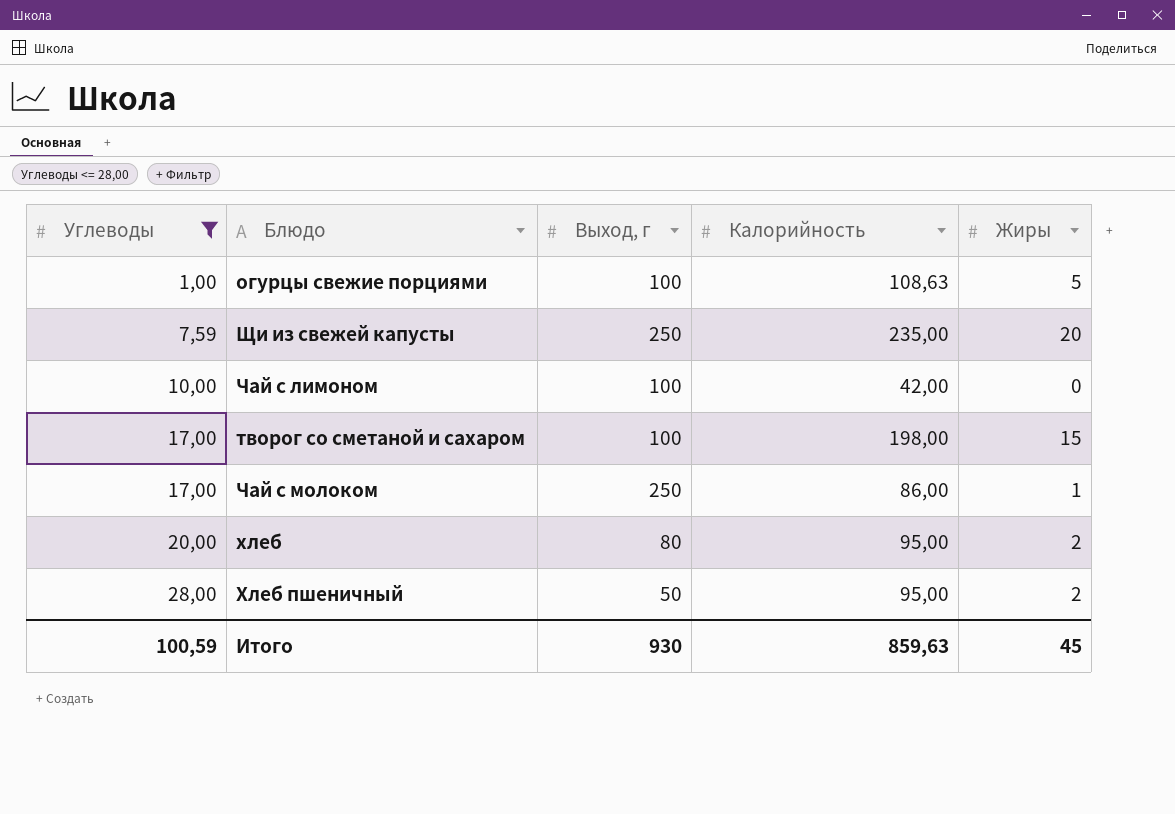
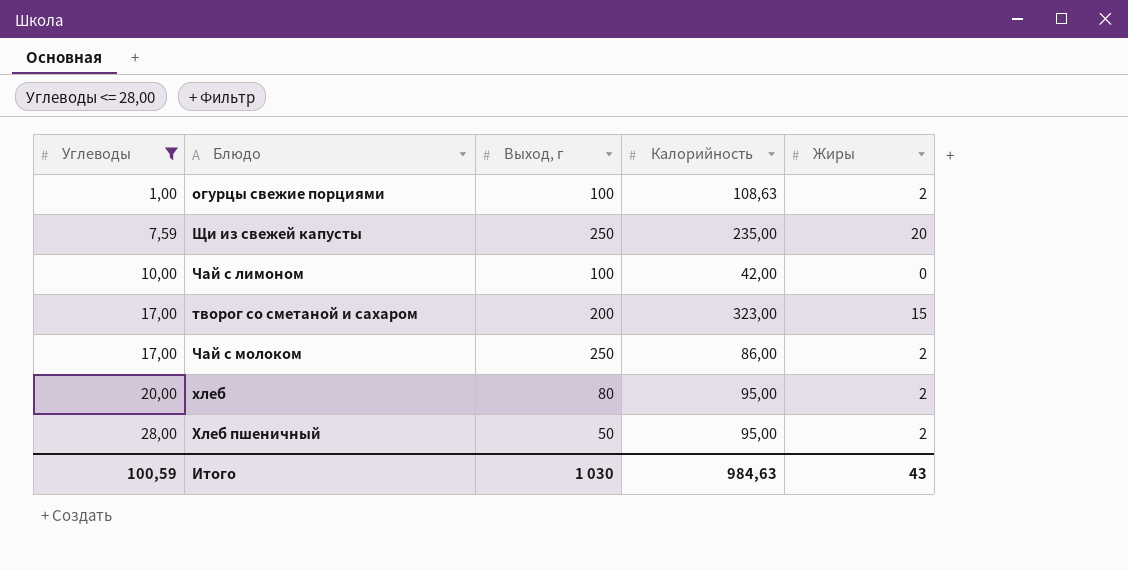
огурцы свежие порциями | Жиры: 5 -> 2
творог со сметаной и сахаром | Выход, г: 100 -> 200
творог со сметаной и сахаром | Калорийность: 198,00 -> 323,00
Чай с молоком | Жиры: 1 -> 2
Итого | Выход, г: 930 -> 1 030
Итого | Калорийность: 859,63 -> 984,63
Итого | Жиры: 45 -> 43

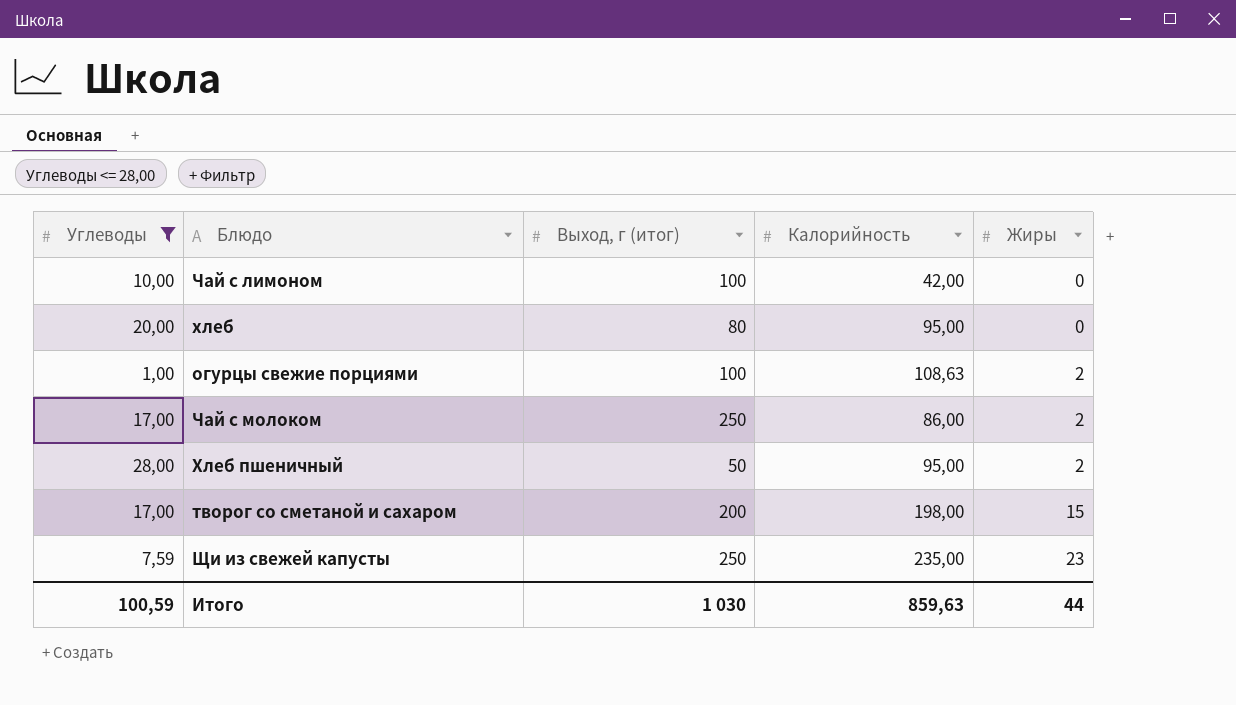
row order: Углеводы ascending -> Жиры ascending
column name: Выход, г -> Выход, г (итог)
хлеб | Жиры: 2 -> 0
творог со сметаной и сахаром | Калорийность: 323,00 -> 198,00
Щи из свежей капусты | Жиры: 20 -> 23
Итого | Калорийность: 984,63 -> 859,63
Итого | Жиры: 43 -> 44

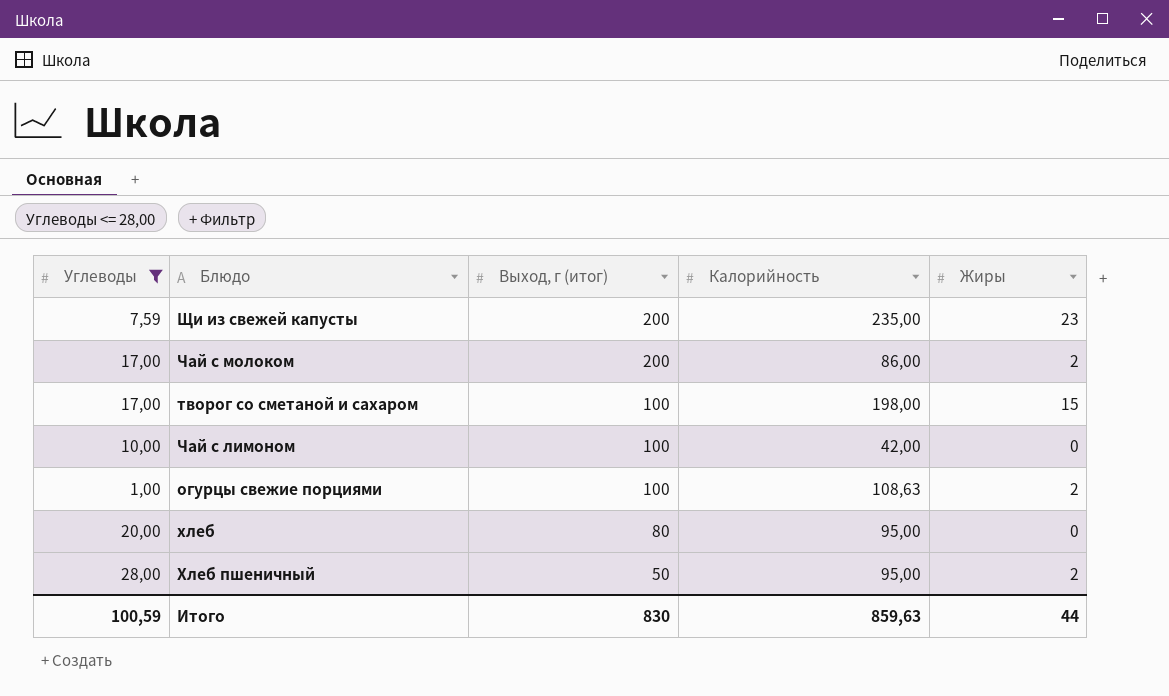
row order: Жиры ascending -> Выход, г (итог) descending
Щи из свежей капусты | Выход, г (итог): 250 -> 200
Чай с молоком | Выход, г (итог): 250 -> 200
творог со сметаной и сахаром | Выход, г (итог): 200 -> 100
Итого | Выход, г (итог): 1 030 -> 830

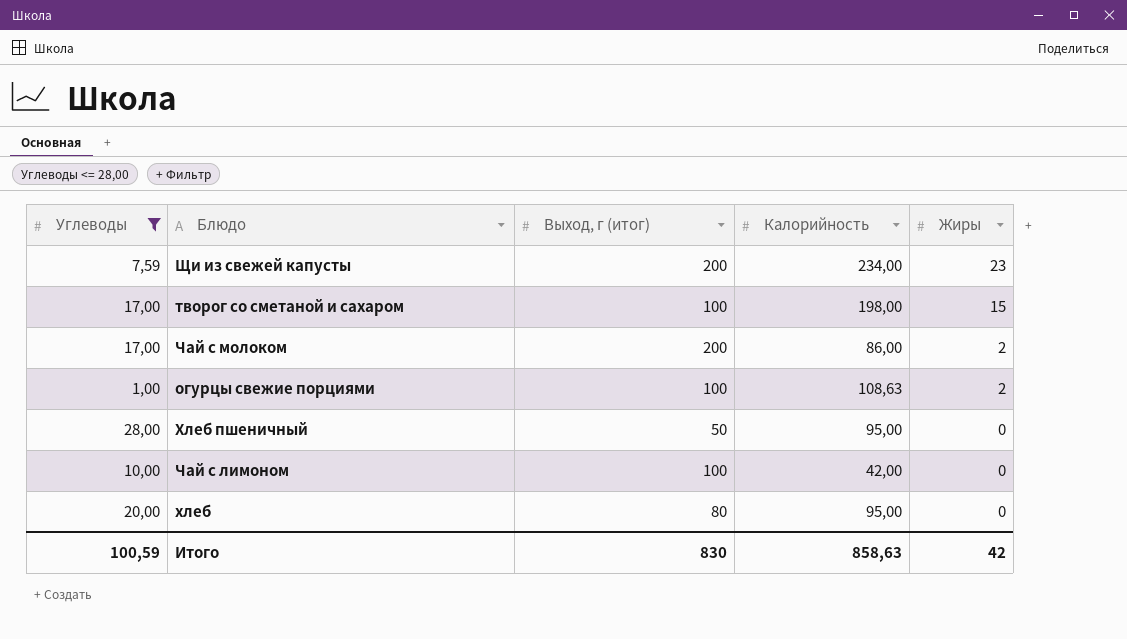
row order: Выход, г (итог) descending -> Жиры descending
Щи из свежей капусты | Калорийность: 235,00 -> 234,00
Хлеб пшеничный | Жиры: 2 -> 0
Итого | Калорийность: 859,63 -> 858,63
Итого | Жиры: 44 -> 42

